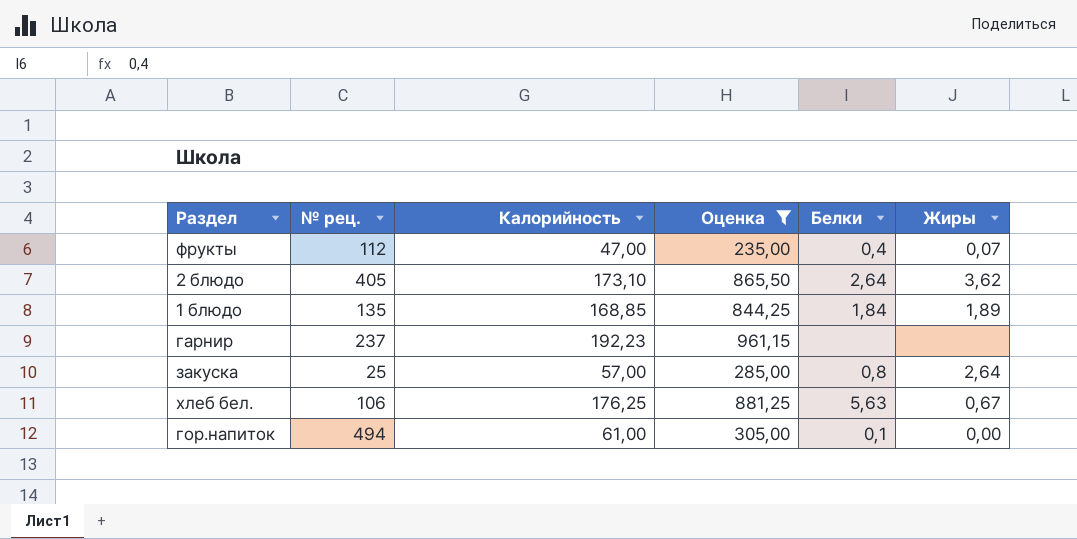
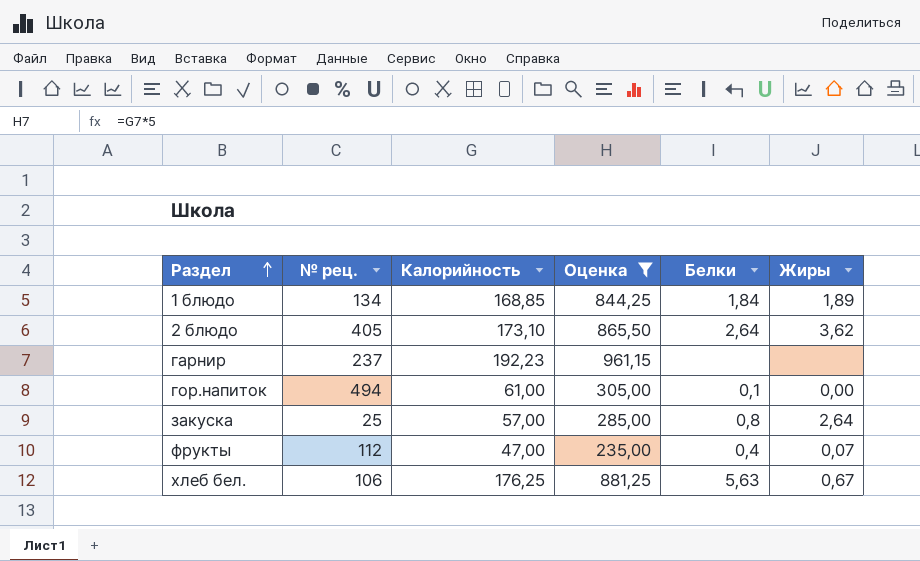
row order: none -> Раздел ascending
1 блюдо | № рец.: 135 -> 134

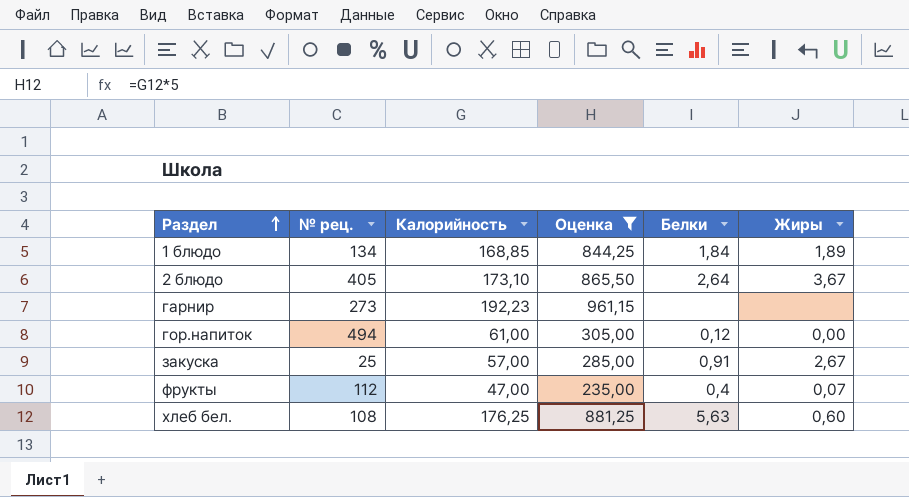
2 блюдо | Жиры: 3,62 -> 3,67
гарнир | № рец.: 237 -> 273
гор.напиток | Белки: 0,1 -> 0,12
закуска | Белки: 0,8 -> 0,91
закуска | Жиры: 2,64 -> 2,67
хлеб бел. | № рец.: 106 -> 108
хлеб бел. | Жиры: 0,67 -> 0,60

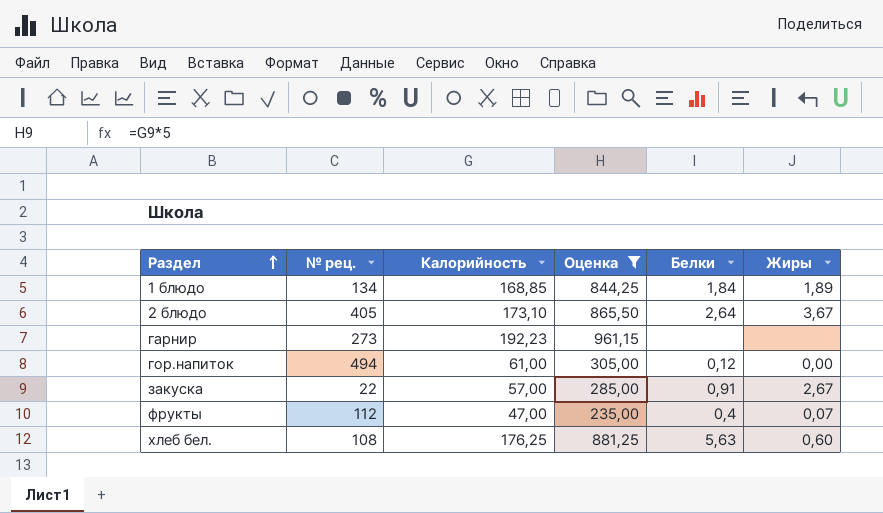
закуска | № рец.: 25 -> 22

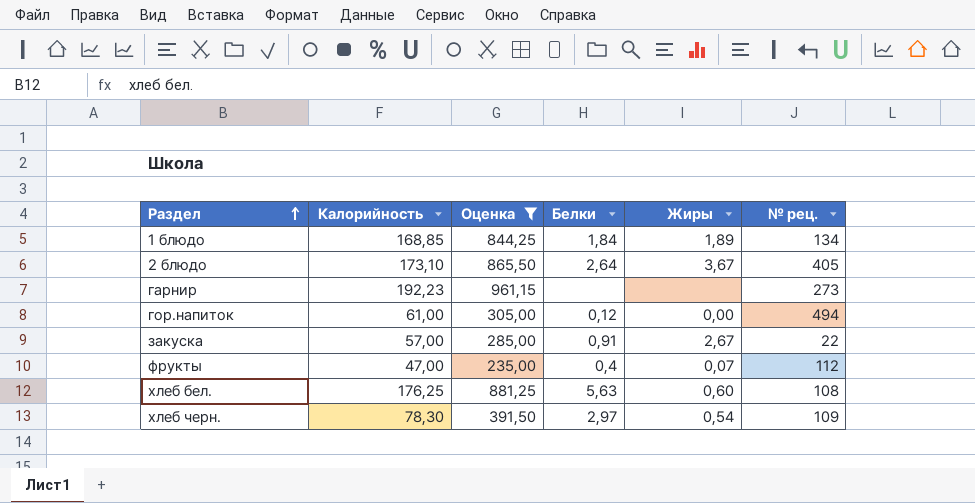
column № рец. | position: 2 -> 6
row хлеб черн.: none -> 78,30 | 391,50 | 2,97 | 0,54 | 109

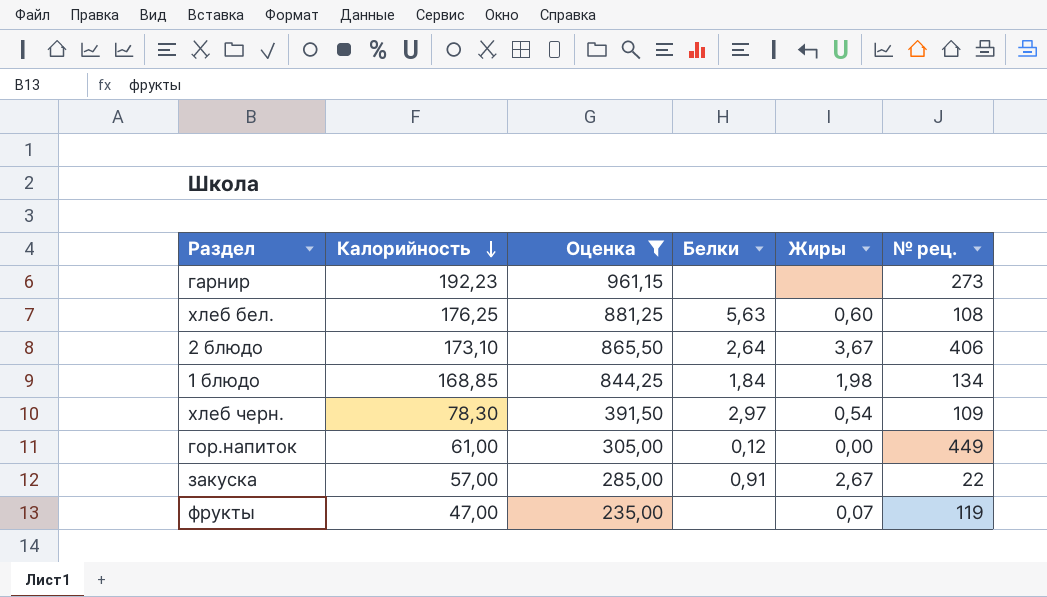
row order: Раздел ascending -> Калорийность descending
2 блюдо | № рец.: 405 -> 406
1 блюдо | Жиры: 1,89 -> 1,98
гор.напиток | № рец.: 494 -> 449
фрукты | Белки: 0,4 -> none
фрукты | № рец.: 112 -> 119

